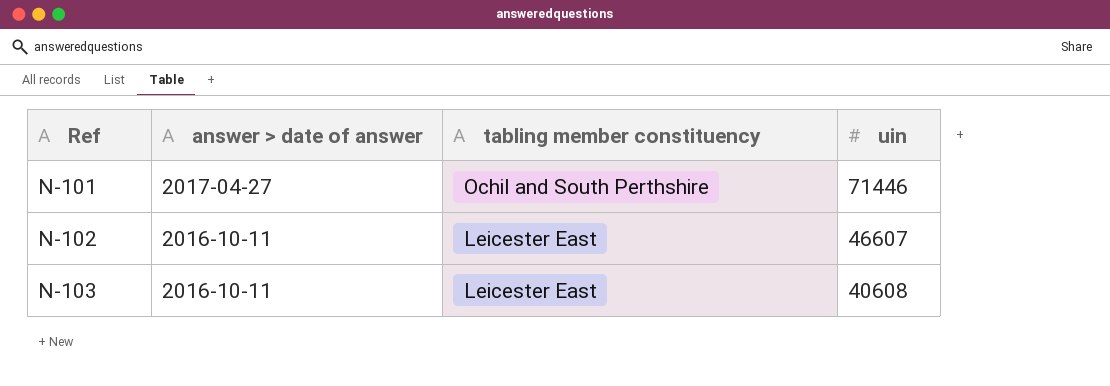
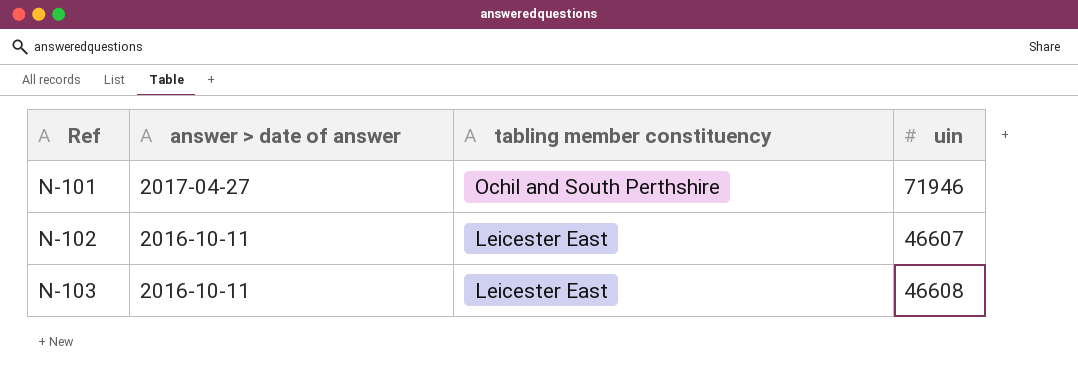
N-101 | uin: 71446 -> 71946
N-103 | uin: 40608 -> 46608

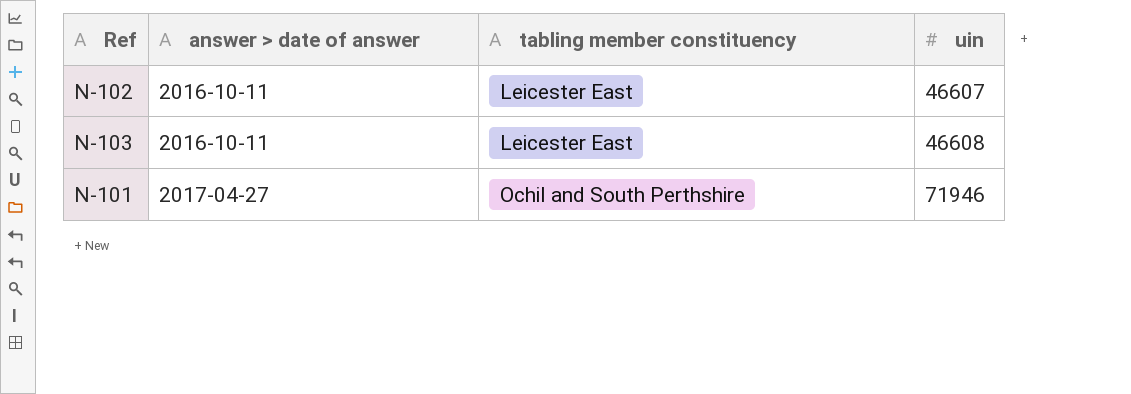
row order: Ref ascending -> answer > date of answer ascending

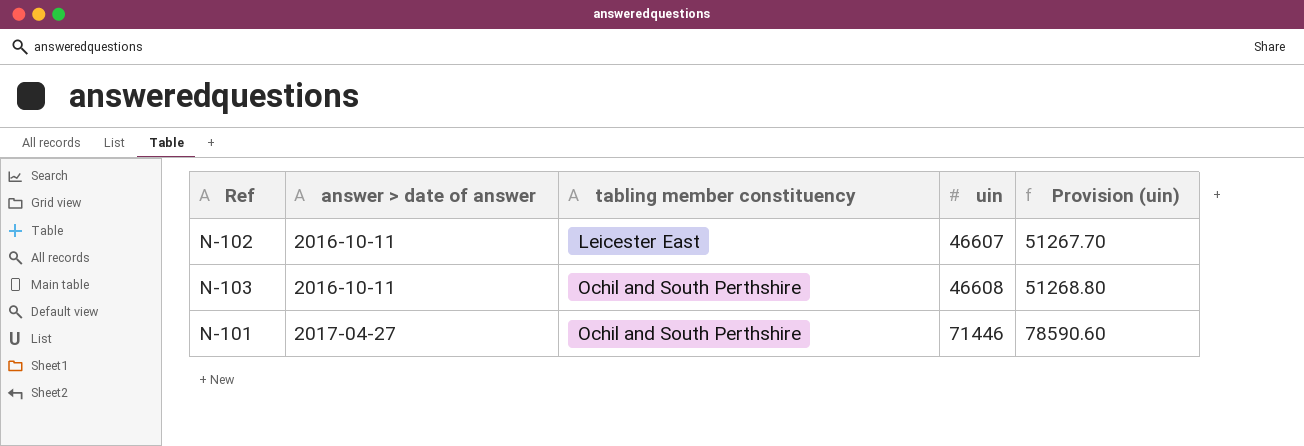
column Provision (uin) | formula: none -> [uin] * 1.1
N-103 | tabling member constituency: Leicester East -> Ochil and South Perthshire
N-101 | uin: 71946 -> 71446

